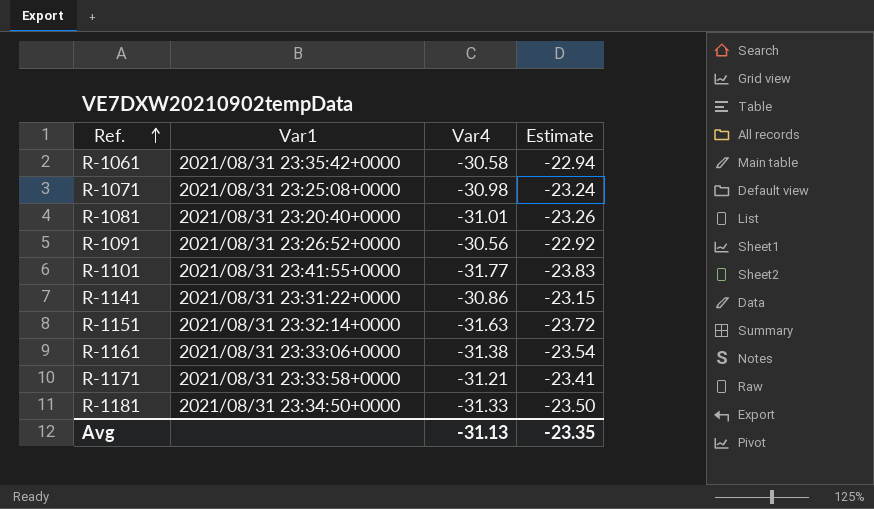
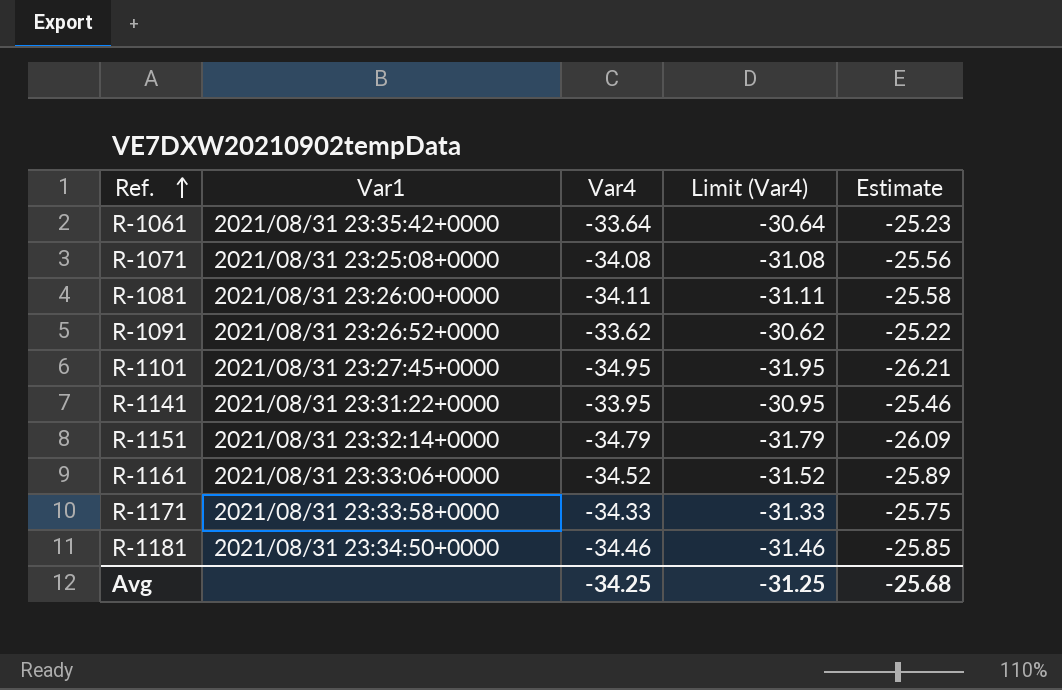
column Limit (Var4) | formula: none -> [Var4] + 3
R-1061 | Var4: -30.58 -> -33.64
R-1061 | Estimate: -22.94 -> -25.23
R-1071 | Var4: -30.98 -> -34.08
R-1071 | Estimate: -23.24 -> -25.56
R-1081 | Var1: 2021/08/31 23:20:40+0000 -> 2021/08/31 23:26:00+0000
R-1081 | Var4: -31.01 -> -34.11
R-1081 | Estimate: -23.26 -> -25.58
R-1091 | Var4: -30.56 -> -33.62
R-1091 | Estimate: -22.92 -> -25.22
R-1101 | Var1: 2021/08/31 23:41:55+0000 -> 2021/08/31 23:27:45+0000
R-1101 | Var4: -31.77 -> -34.95
R-1101 | Estimate: -23.83 -> -26.21
R-1141 | Var4: -30.86 -> -33.95
R-1141 | Estimate: -23.15 -> -25.46
R-1151 | Var4: -31.63 -> -34.79
R-1151 | Estimate: -23.72 -> -26.09
R-1161 | Var4: -31.38 -> -34.52
R-1161 | Estimate: -23.54 -> -25.89
R-1171 | Var4: -31.21 -> -34.33
R-1171 | Estimate: -23.41 -> -25.75
R-1181 | Var4: -31.33 -> -34.46
R-1181 | Estimate: -23.50 -> -25.85
Avg | Var4: -31.13 -> -34.25
Avg | Estimate: -23.35 -> -25.68

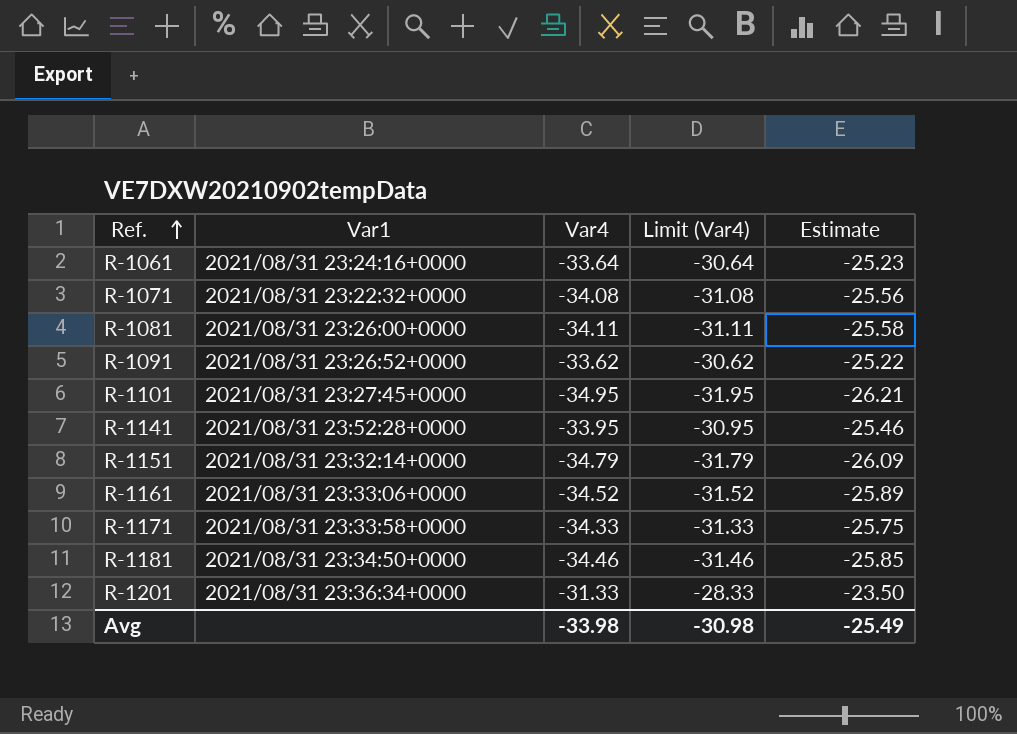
R-1061 | Var1: 2021/08/31 23:35:42+0000 -> 2021/08/31 23:24:16+0000
R-1071 | Var1: 2021/08/31 23:25:08+0000 -> 2021/08/31 23:22:32+0000
R-1141 | Var1: 2021/08/31 23:31:22+0000 -> 2021/08/31 23:52:28+0000
row R-1201: none -> 2021/08/31 23:36:34+0000 | -31.33 | -28.33 | -23.50
Avg | Var4: -34.25 -> -33.98
Avg | Limit (Var4): -31.25 -> -30.98
Avg | Estimate: -25.68 -> -25.49

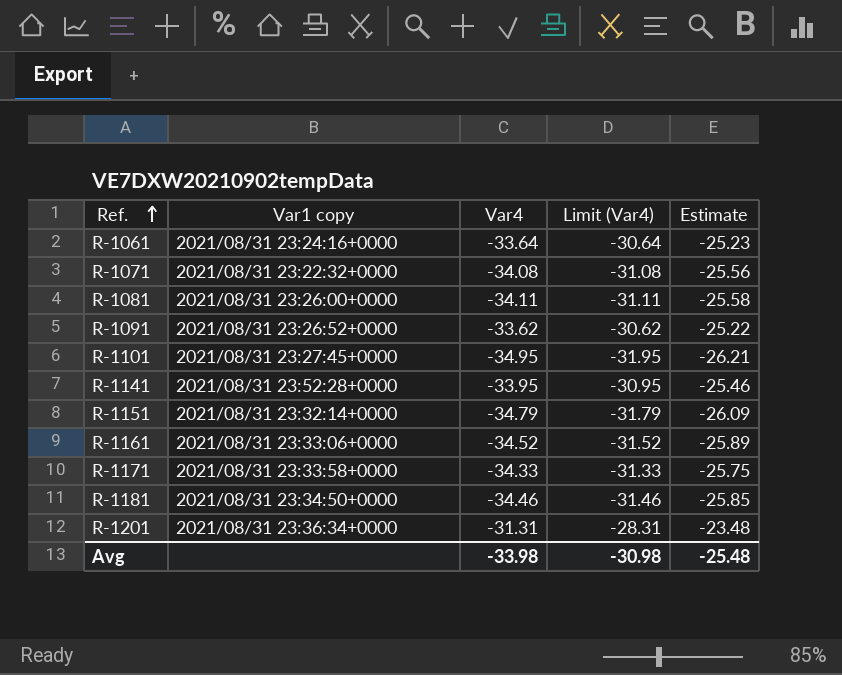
column name: Var1 -> Var1 copy
R-1201 | Var4: -31.33 -> -31.31
R-1201 | Limit (Var4): -28.33 -> -28.31
R-1201 | Estimate: -23.50 -> -23.48
Avg | Estimate: -25.49 -> -25.48

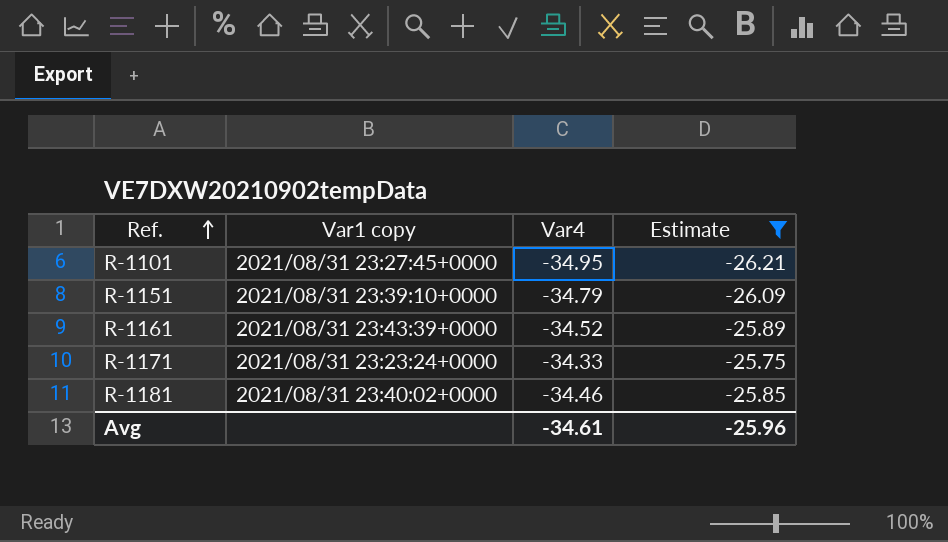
filter: none -> Estimate <= -25.75
column Limit (Var4) | formula: [Var4] + 3 -> none
R-1151 | Var1 copy: 2021/08/31 23:32:14+0000 -> 2021/08/31 23:39:10+0000
R-1161 | Var1 copy: 2021/08/31 23:33:06+0000 -> 2021/08/31 23:43:39+0000
R-1171 | Var1 copy: 2021/08/31 23:33:58+0000 -> 2021/08/31 23:23:24+0000
R-1181 | Var1 copy: 2021/08/31 23:34:50+0000 -> 2021/08/31 23:40:02+0000
Avg | Var4: -33.98 -> -34.61
Avg | Estimate: -25.48 -> -25.96

